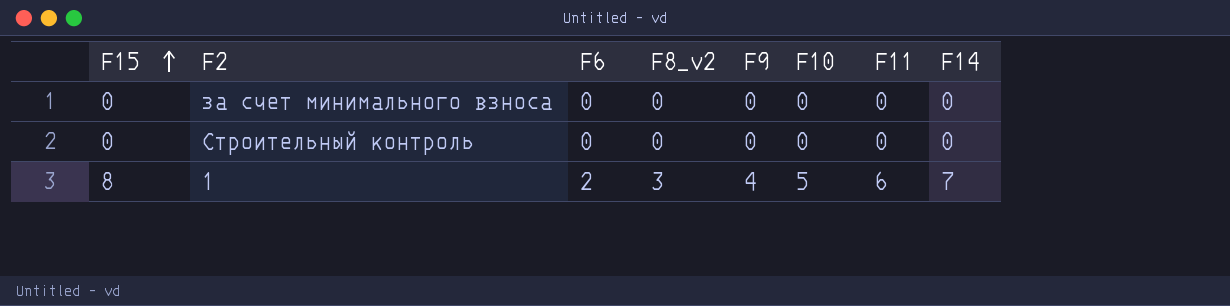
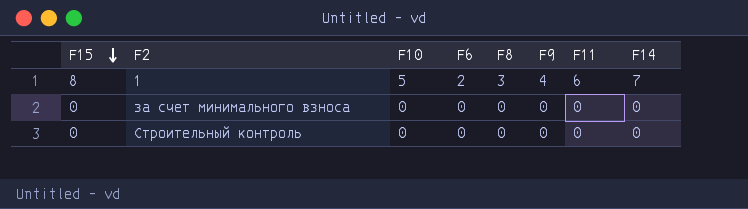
row order: F15 ascending -> F15 descending
column F10 | position: 6 -> 3
column name: F8_v2 -> F8

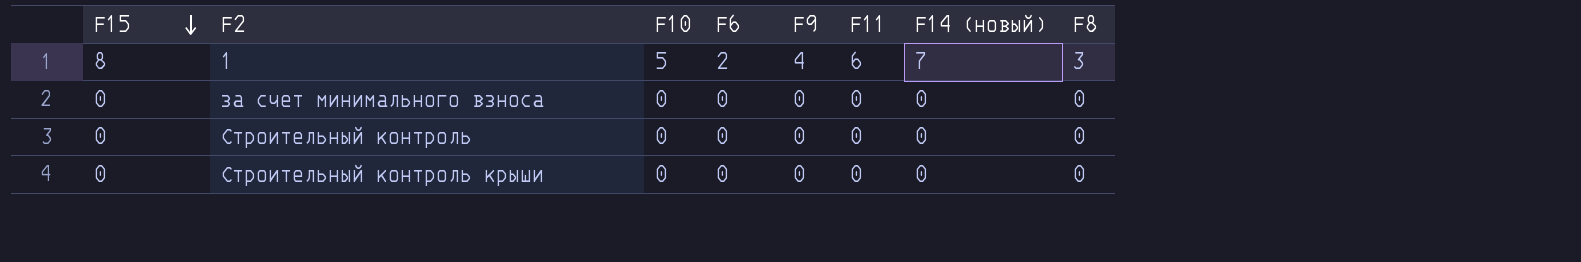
column name: F14 -> F14 (новый)
column F8 | position: 5 -> 8
row Строительный контроль крыши: none -> 0 | 0 | 0 | 0 | 0 | 0 | 0

